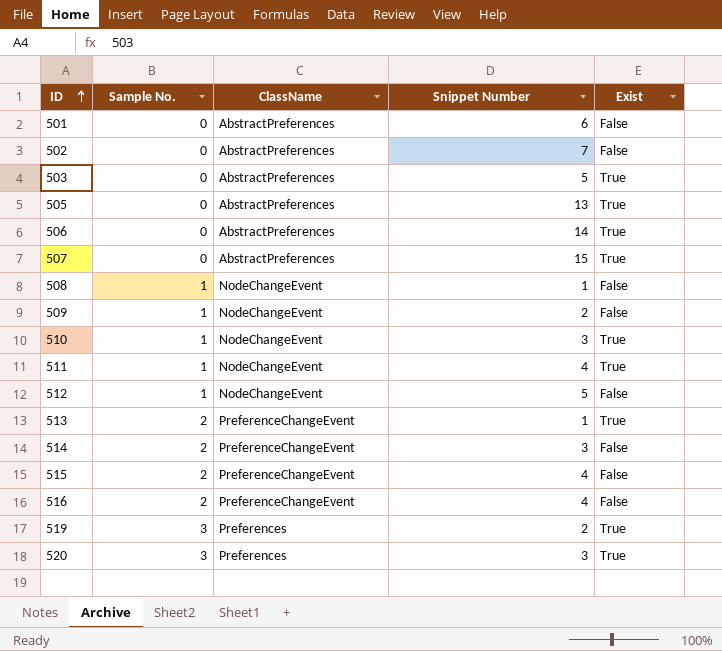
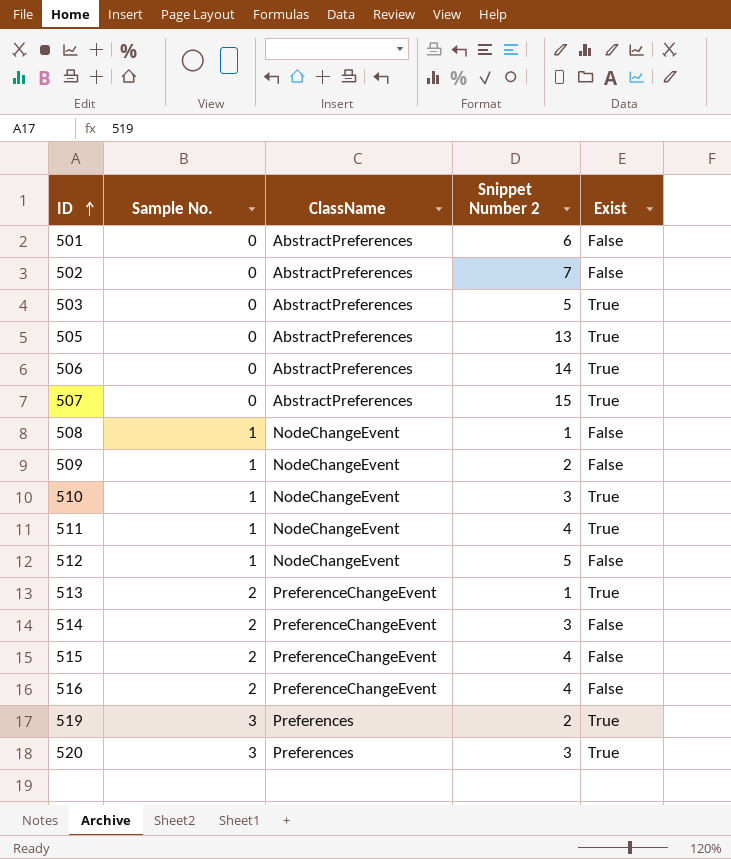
column name: Snippet Number -> Snippet Number 2

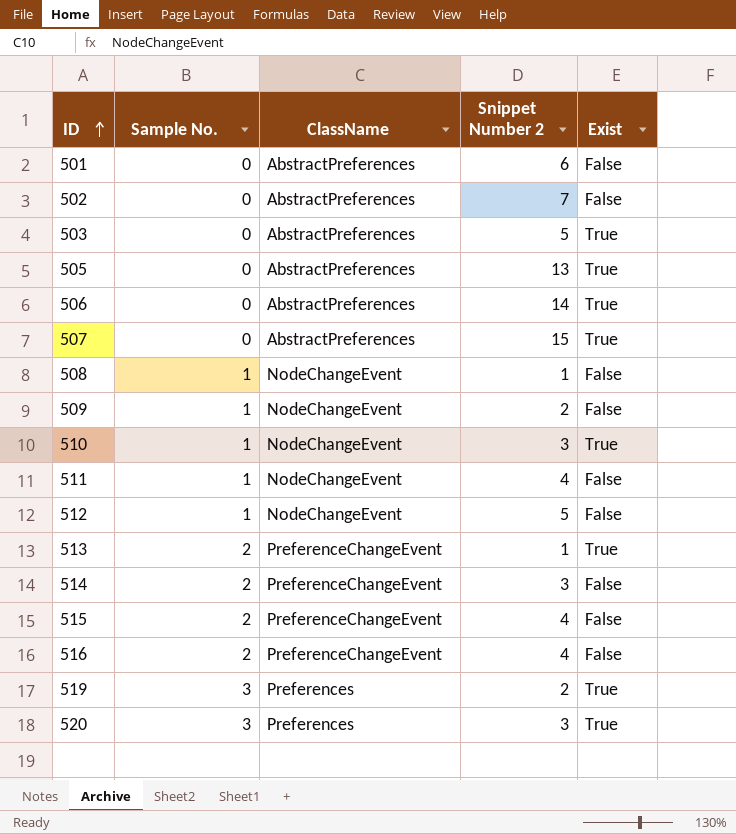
511 | Exist: True -> False

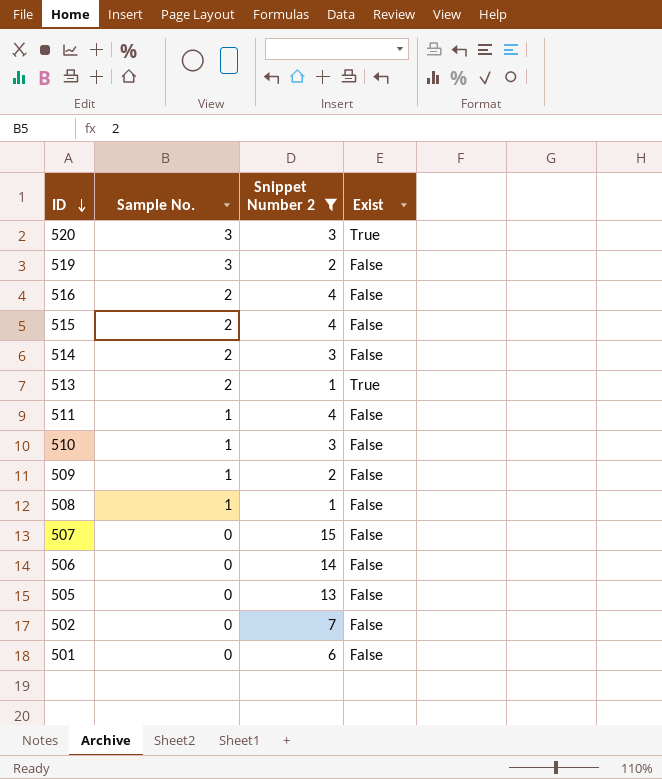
filter: none -> Snippet Number 2 != 5
row order: ID ascending -> ID descending
column ClassName | position: 3 -> none
519 | Exist: True -> False
510 | Exist: True -> False
507 | Exist: True -> False
506 | Exist: True -> False
505 | Exist: True -> False

